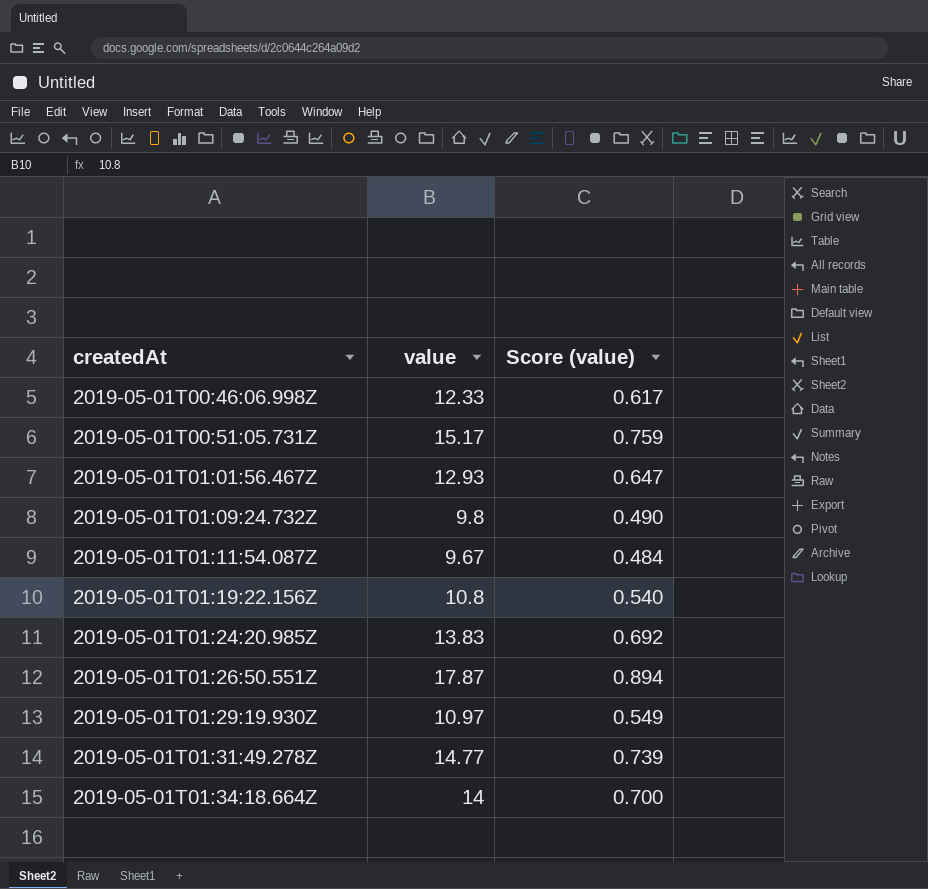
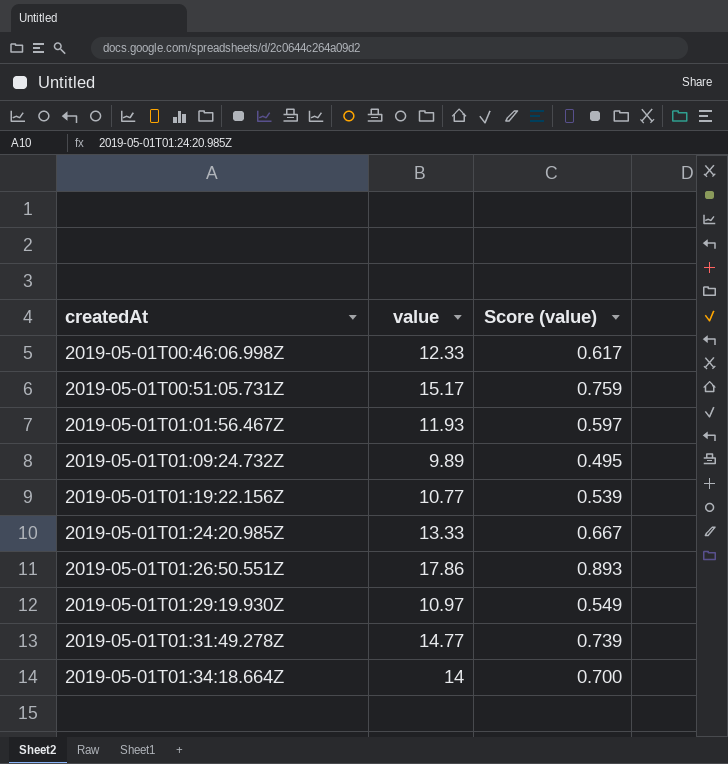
row 2019-05-01T01:11:54.087Z: 9.67 | 0.484 -> none
2019-05-01T01:01:56.467Z | value: 12.93 -> 11.93
2019-05-01T01:01:56.467Z | Score (value): 0.647 -> 0.597
2019-05-01T01:09:24.732Z | value: 9.8 -> 9.89
2019-05-01T01:09:24.732Z | Score (value): 0.490 -> 0.495
2019-05-01T01:19:22.156Z | value: 10.8 -> 10.77
2019-05-01T01:19:22.156Z | Score (value): 0.540 -> 0.539
2019-05-01T01:24:20.985Z | value: 13.83 -> 13.33
2019-05-01T01:24:20.985Z | Score (value): 0.692 -> 0.667
2019-05-01T01:26:50.551Z | value: 17.87 -> 17.86
2019-05-01T01:26:50.551Z | Score (value): 0.894 -> 0.893

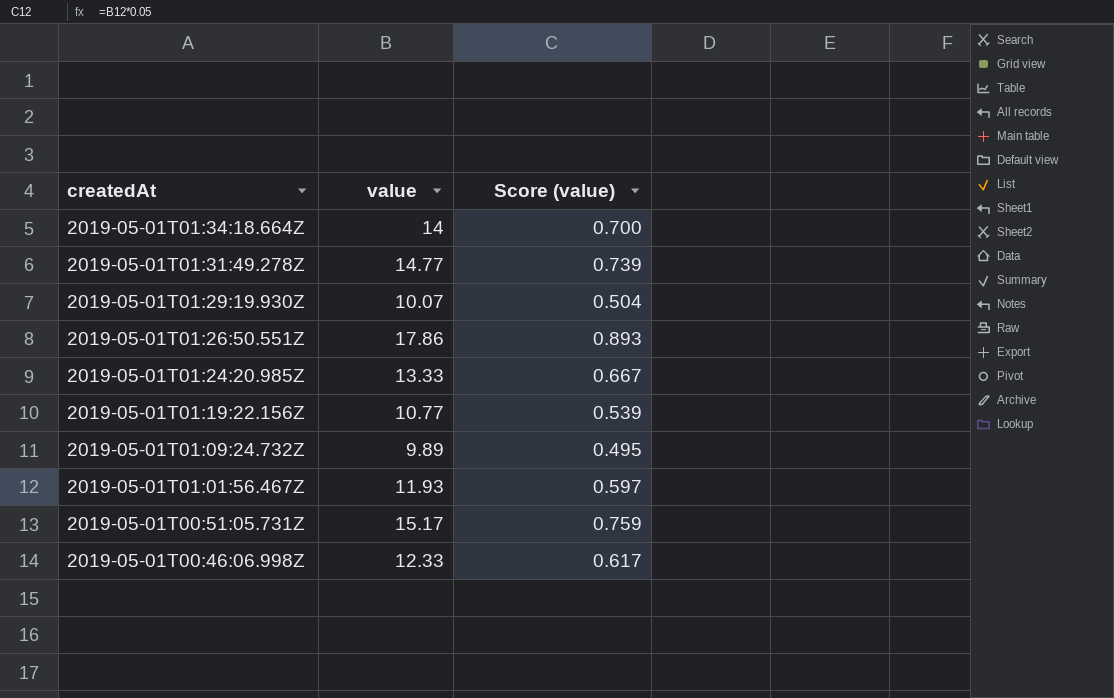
row order: createdAt ascending -> createdAt descending
2019-05-01T01:29:19.930Z | value: 10.97 -> 10.07
2019-05-01T01:29:19.930Z | Score (value): 0.549 -> 0.504

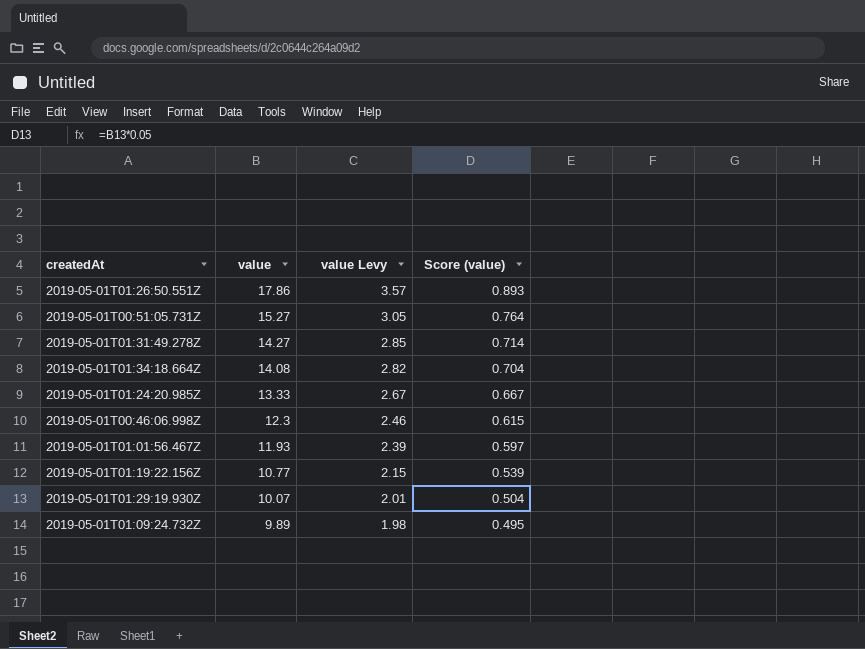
row order: createdAt descending -> value descending
column value Levy | formula: none -> [value] * 0.2
2019-05-01T00:51:05.731Z | value: 15.17 -> 15.27
2019-05-01T00:51:05.731Z | Score (value): 0.759 -> 0.764
2019-05-01T01:31:49.278Z | value: 14.77 -> 14.27
2019-05-01T01:31:49.278Z | Score (value): 0.739 -> 0.714
2019-05-01T01:34:18.664Z | value: 14 -> 14.08
2019-05-01T01:34:18.664Z | Score (value): 0.700 -> 0.704
2019-05-01T00:46:06.998Z | value: 12.33 -> 12.3
2019-05-01T00:46:06.998Z | Score (value): 0.617 -> 0.615

